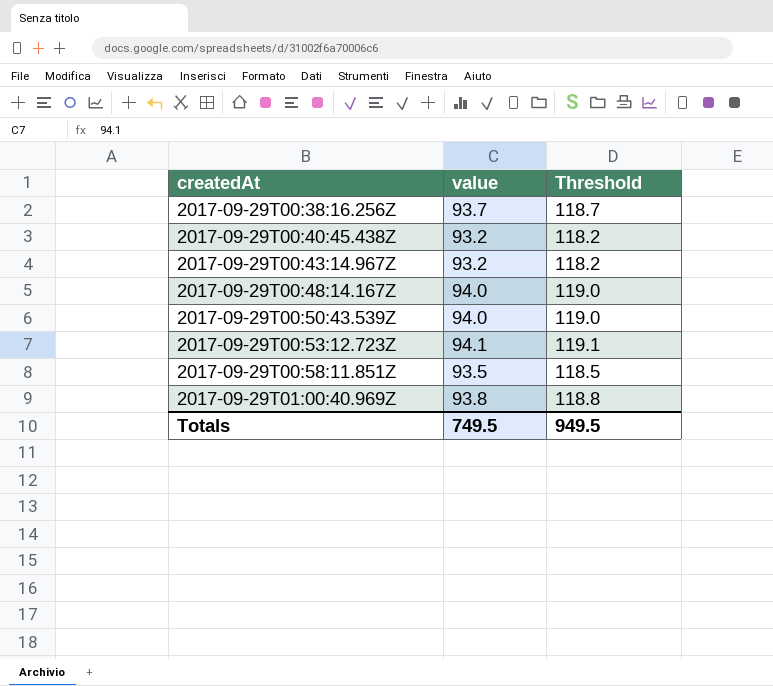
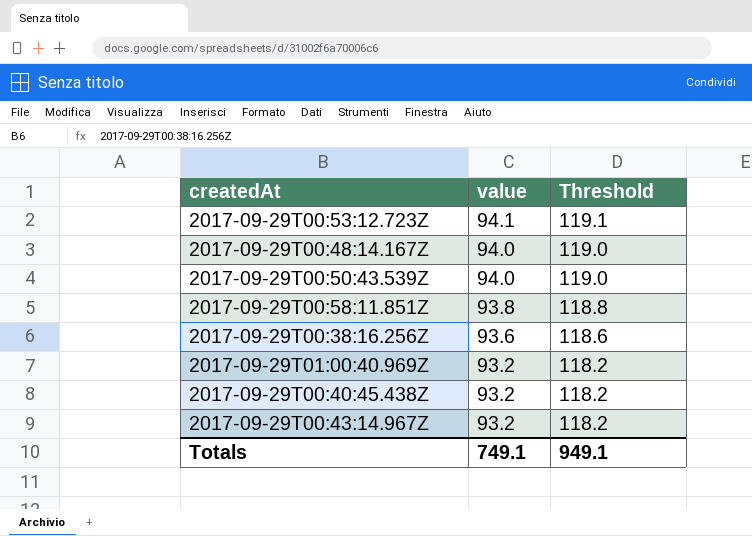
row order: createdAt ascending -> value descending
2017-09-29T00:58:11.851Z | value: 93.5 -> 93.8
2017-09-29T00:58:11.851Z | Threshold: 118.5 -> 118.8
2017-09-29T00:38:16.256Z | value: 93.7 -> 93.6
2017-09-29T00:38:16.256Z | Threshold: 118.7 -> 118.6
2017-09-29T01:00:40.969Z | value: 93.8 -> 93.2
2017-09-29T01:00:40.969Z | Threshold: 118.8 -> 118.2
Totals | value: 749.5 -> 749.1
Totals | Threshold: 949.5 -> 949.1

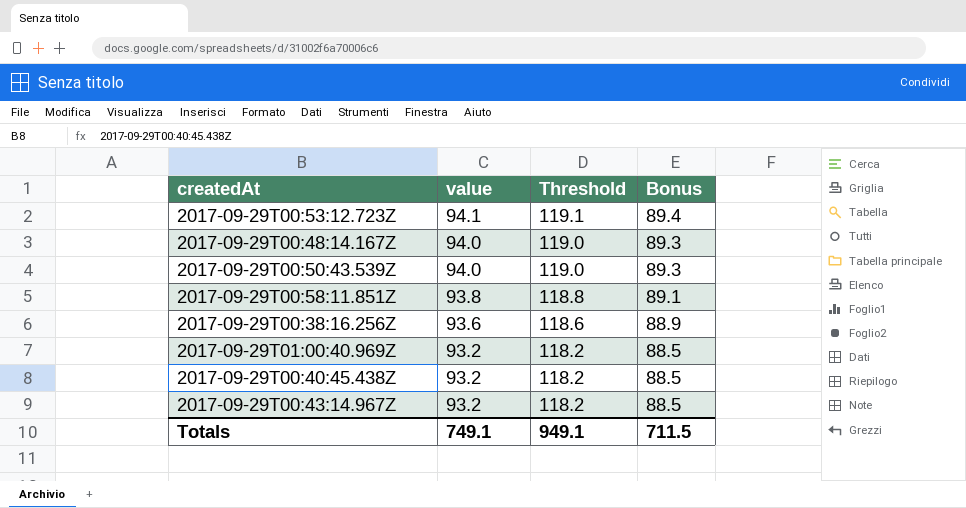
column Bonus | formula: none -> [value] * 0.95

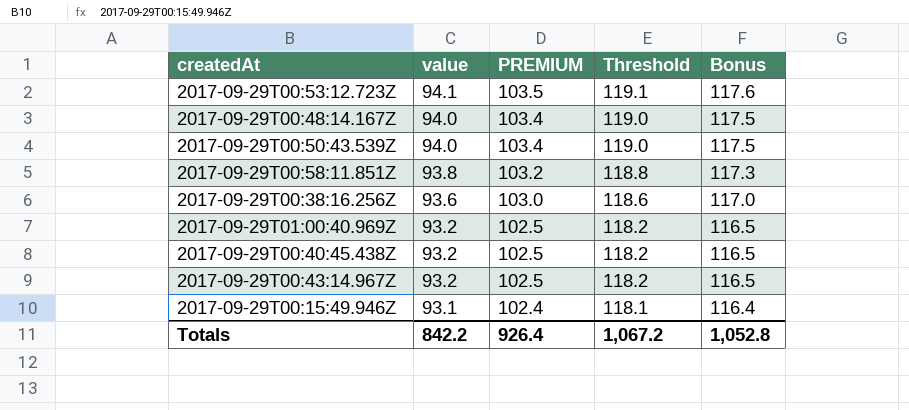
column PREMIUM | formula: none -> [value] * 1.1
column Bonus | formula: [value] * 0.95 -> [value] * 1.25
row 2017-09-29T00:15:49.946Z: none -> 93.1 | 102.4 | 118.1 | 116.4
Totals | value: 749.1 -> 842.2
Totals | Threshold: 949.1 -> 1,067.2
Totals | Bonus: 711.5 -> 1,052.8

